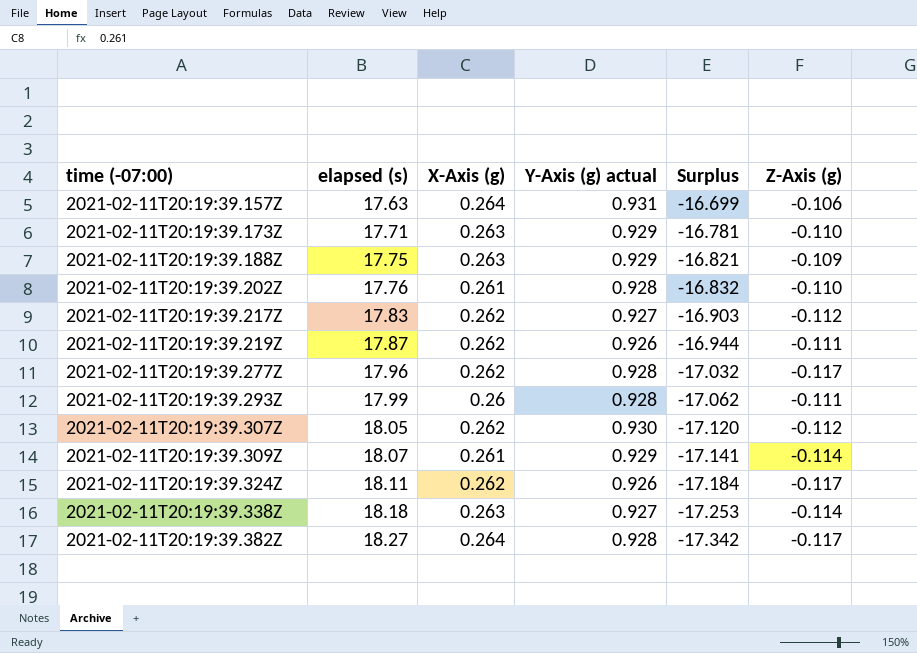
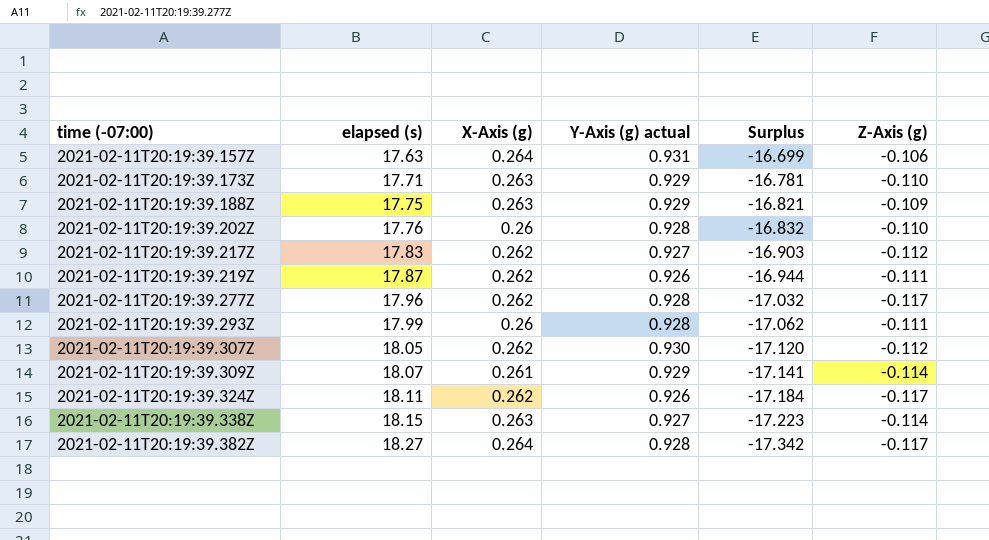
2021-02-11T20:19:39.202Z | X-Axis (g): 0.261 -> 0.26
2021-02-11T20:19:39.338Z | elapsed (s): 18.18 -> 18.15
2021-02-11T20:19:39.338Z | Surplus: -17.253 -> -17.223

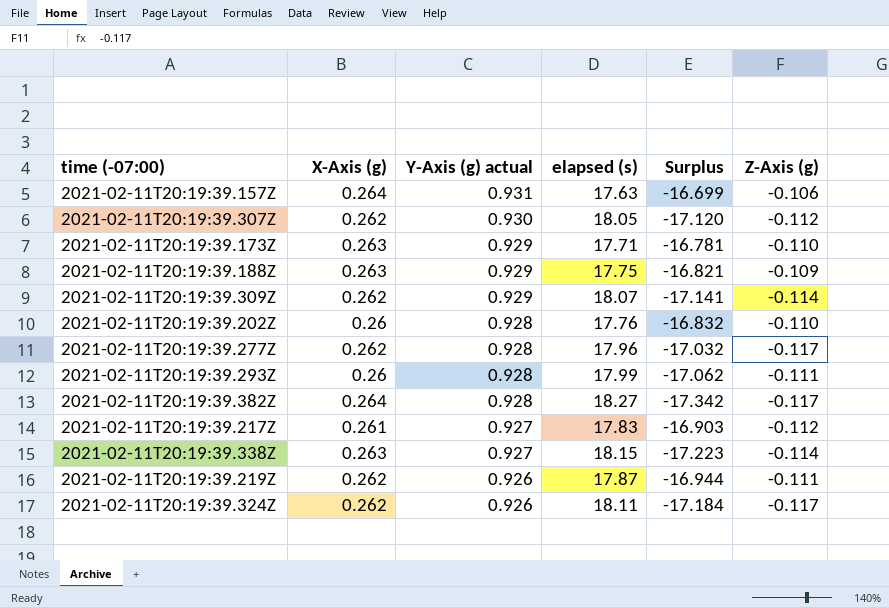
row order: time (-07:00) ascending -> Y-Axis (g) actual descending
column elapsed (s) | position: 2 -> 4
2021-02-11T20:19:39.309Z | X-Axis (g): 0.261 -> 0.262
2021-02-11T20:19:39.217Z | X-Axis (g): 0.262 -> 0.261

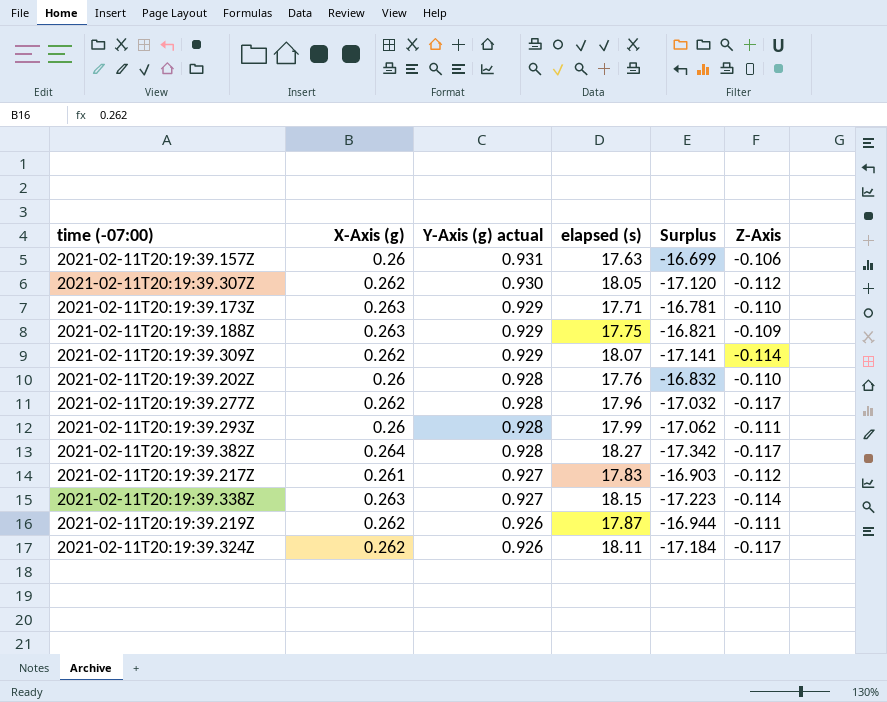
column name: Z-Axis (g) -> Z-Axis
2021-02-11T20:19:39.157Z | X-Axis (g): 0.264 -> 0.26

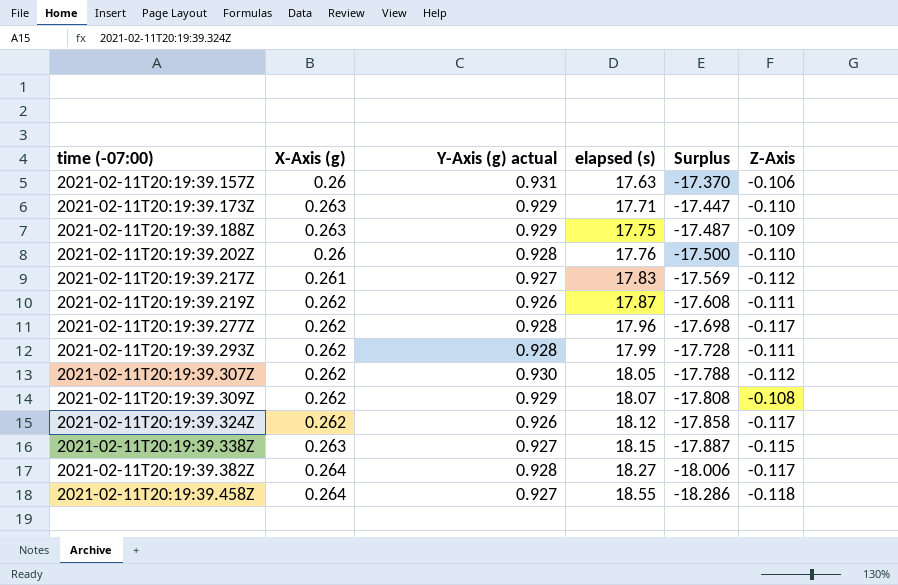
row order: Y-Axis (g) actual descending -> time (-07:00) ascending
column Surplus | formula: [Y-Axis (g) actual] - [elapsed (s)] -> [X-Axis (g)] - [elapsed (s)]
2021-02-11T20:19:39.293Z | X-Axis (g): 0.26 -> 0.262
2021-02-11T20:19:39.309Z | Z-Axis: -0.114 -> -0.108
2021-02-11T20:19:39.324Z | elapsed (s): 18.11 -> 18.12
2021-02-11T20:19:39.338Z | Z-Axis: -0.114 -> -0.115
row 2021-02-11T20:19:39.458Z: none -> 0.264 | 0.927 | 18.55 | -18.286 | -0.118

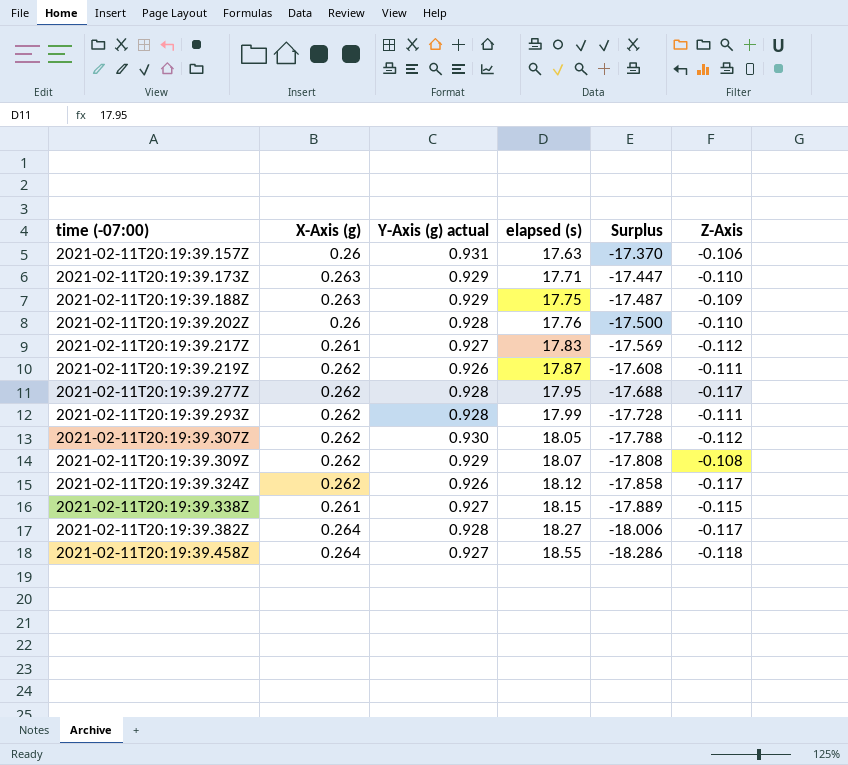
2021-02-11T20:19:39.277Z | elapsed (s): 17.96 -> 17.95
2021-02-11T20:19:39.277Z | Surplus: -17.698 -> -17.688
2021-02-11T20:19:39.338Z | X-Axis (g): 0.263 -> 0.261
2021-02-11T20:19:39.338Z | Surplus: -17.887 -> -17.889

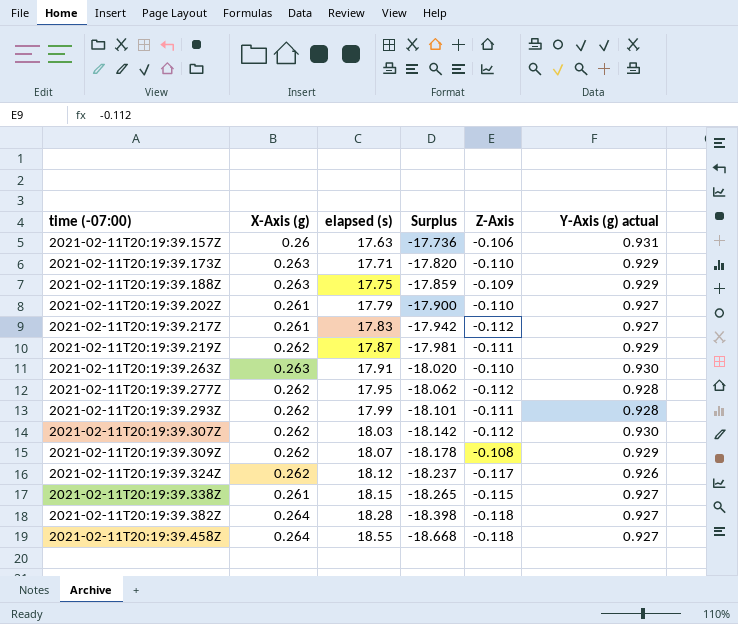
column Surplus | formula: [X-Axis (g)] - [elapsed (s)] -> [Z-Axis] - [elapsed (s)]
column Y-Axis (g) actual | position: 3 -> 6
2021-02-11T20:19:39.202Z | X-Axis (g): 0.26 -> 0.261
2021-02-11T20:19:39.202Z | elapsed (s): 17.76 -> 17.79
2021-02-11T20:19:39.202Z | Y-Axis (g) actual: 0.928 -> 0.927
2021-02-11T20:19:39.219Z | Y-Axis (g) actual: 0.926 -> 0.929
row 2021-02-11T20:19:39.263Z: none -> 0.263 | 17.91 | -18.020 | -0.110 | 0.930
2021-02-11T20:19:39.277Z | Z-Axis: -0.117 -> -0.112
2021-02-11T20:19:39.307Z | elapsed (s): 18.05 -> 18.03
2021-02-11T20:19:39.382Z | elapsed (s): 18.27 -> 18.28
2021-02-11T20:19:39.382Z | Z-Axis: -0.117 -> -0.118
2021-02-11T20:19:39.382Z | Y-Axis (g) actual: 0.928 -> 0.927

